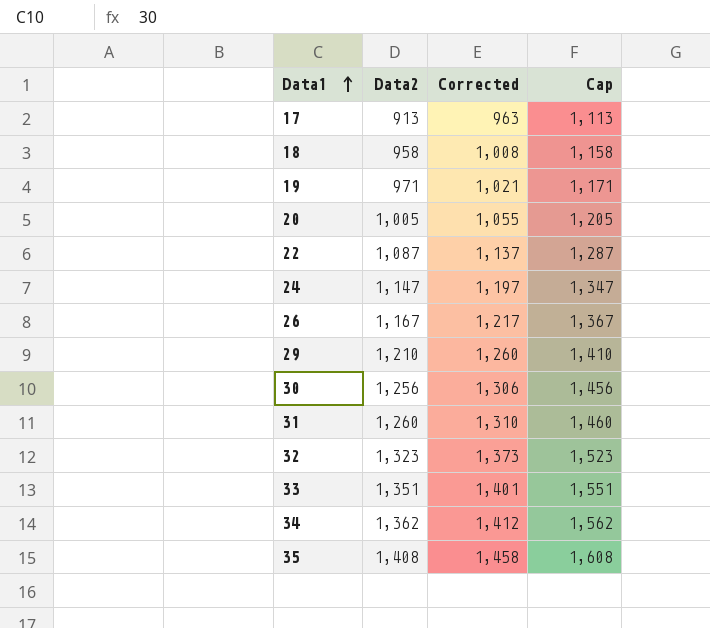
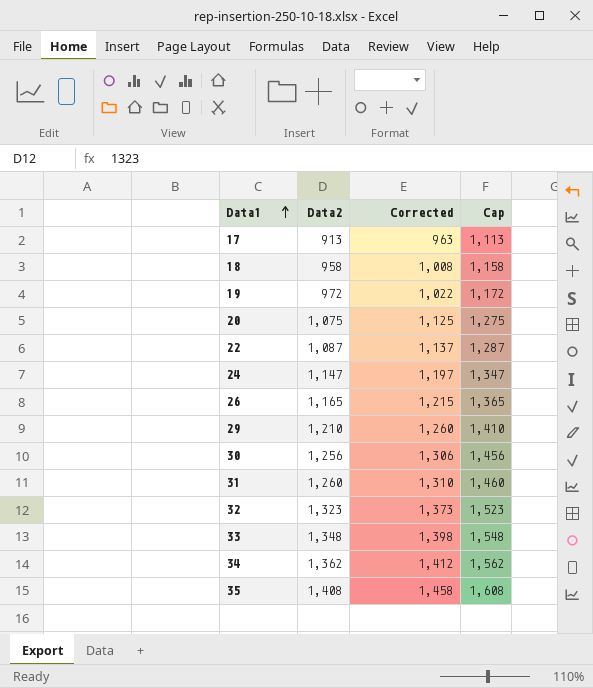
19 | Data2: 971 -> 972
19 | Corrected: 1,021 -> 1,022
19 | Cap: 1,171 -> 1,172
20 | Data2: 1,005 -> 1,075
20 | Corrected: 1,055 -> 1,125
20 | Cap: 1,205 -> 1,275
26 | Data2: 1,167 -> 1,165
26 | Corrected: 1,217 -> 1,215
26 | Cap: 1,367 -> 1,365
33 | Data2: 1,351 -> 1,348
33 | Corrected: 1,401 -> 1,398
33 | Cap: 1,551 -> 1,548

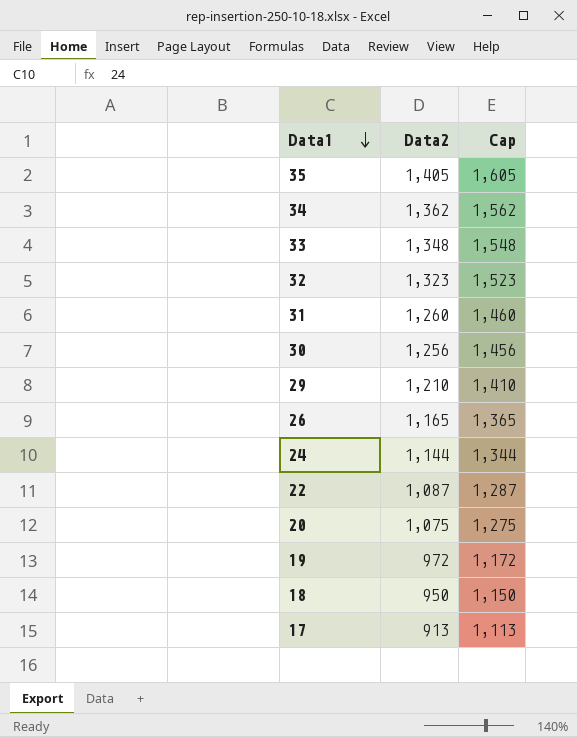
row order: Data1 ascending -> Data1 descending
column Corrected | formula: [Data2] + 50 -> none
35 | Data2: 1,408 -> 1,405
35 | Cap: 1,608 -> 1,605
24 | Data2: 1,147 -> 1,144
24 | Cap: 1,347 -> 1,344
18 | Data2: 958 -> 950
18 | Cap: 1,158 -> 1,150

